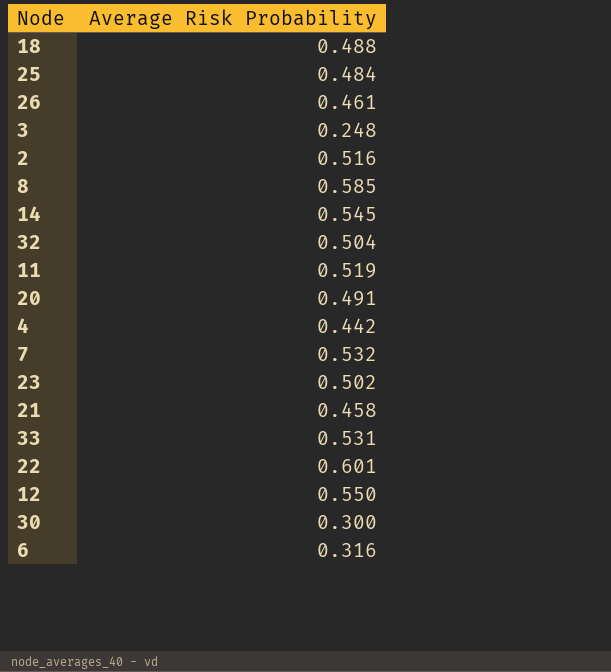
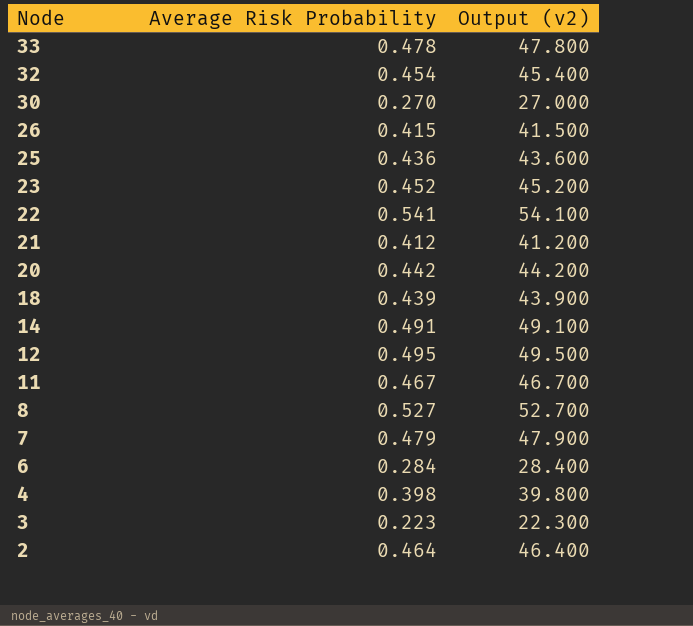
row order: none -> Node descending
column Output (v2) | formula: none -> [Average Risk Probability] * 100
33 | Average Risk Probability: 0.531 -> 0.478
32 | Average Risk Probability: 0.504 -> 0.454
30 | Average Risk Probability: 0.300 -> 0.270
26 | Average Risk Probability: 0.461 -> 0.415
25 | Average Risk Probability: 0.484 -> 0.436
23 | Average Risk Probability: 0.502 -> 0.452
22 | Average Risk Probability: 0.601 -> 0.541
21 | Average Risk Probability: 0.458 -> 0.412
20 | Average Risk Probability: 0.491 -> 0.442
18 | Average Risk Probability: 0.488 -> 0.439
14 | Average Risk Probability: 0.545 -> 0.491
12 | Average Risk Probability: 0.550 -> 0.495
11 | Average Risk Probability: 0.519 -> 0.467
8 | Average Risk Probability: 0.585 -> 0.527
7 | Average Risk Probability: 0.532 -> 0.479
6 | Average Risk Probability: 0.316 -> 0.284
4 | Average Risk Probability: 0.442 -> 0.398
3 | Average Risk Probability: 0.248 -> 0.223
2 | Average Risk Probability: 0.516 -> 0.464

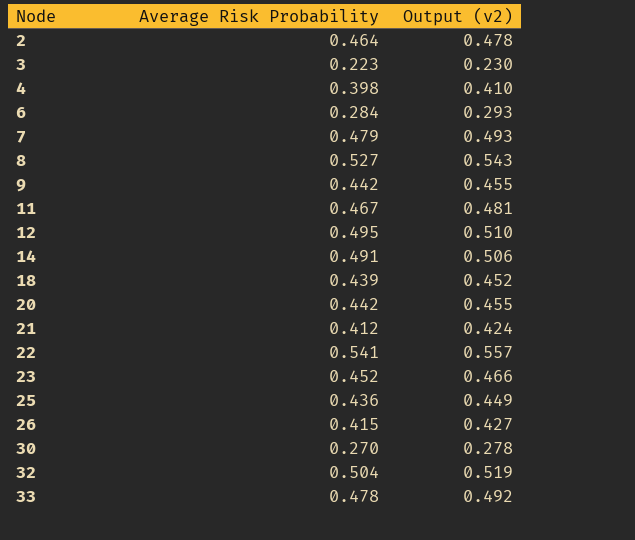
row order: Node descending -> Node ascending
column Output (v2) | formula: [Average Risk Probability] * 100 -> [Average Risk Probability] * 1.03
row 9: none -> 0.442 | 0.455
32 | Average Risk Probability: 0.454 -> 0.504

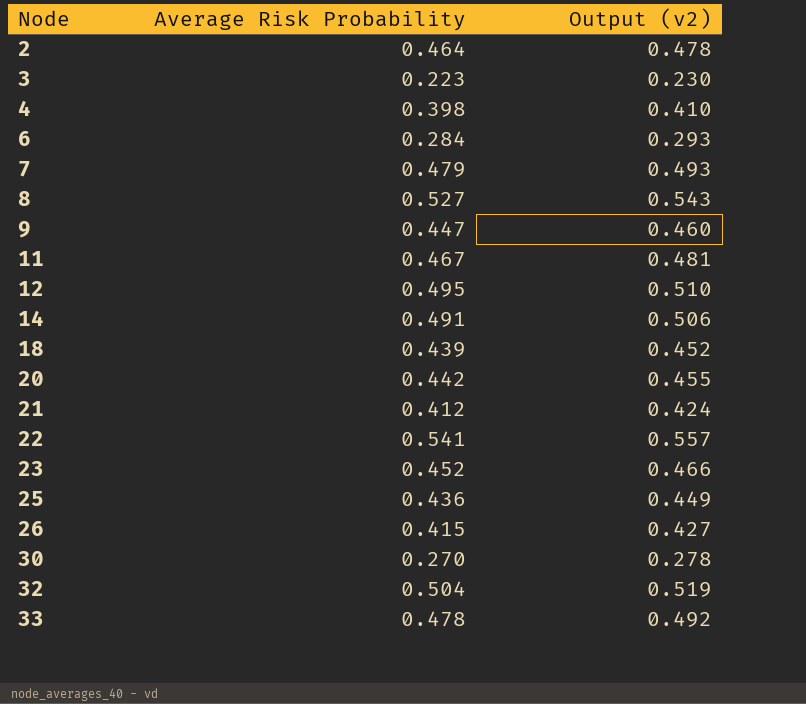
9 | Average Risk Probability: 0.442 -> 0.447
9 | Output (v2): 0.455 -> 0.460

